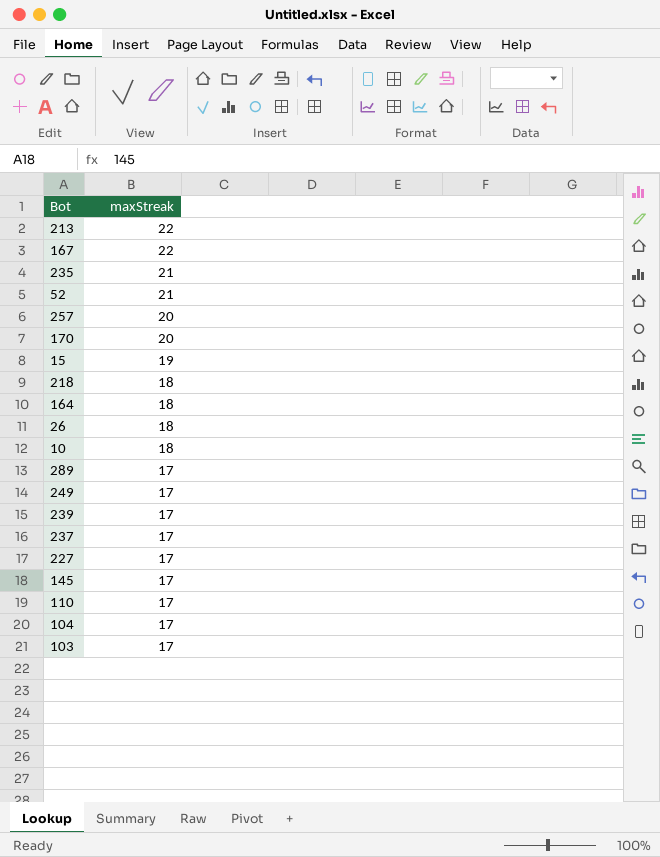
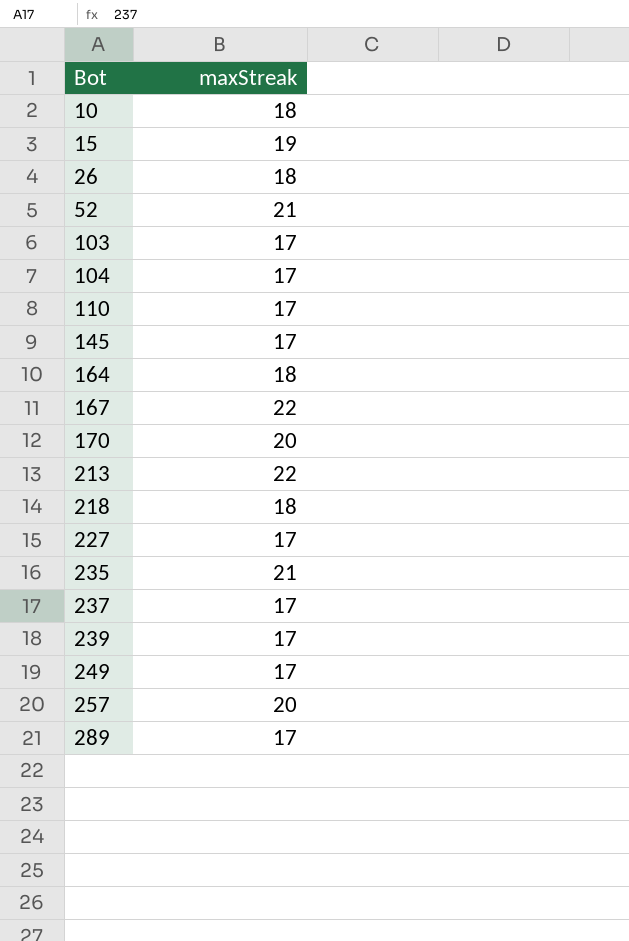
row order: maxStreak descending -> Bot ascending

